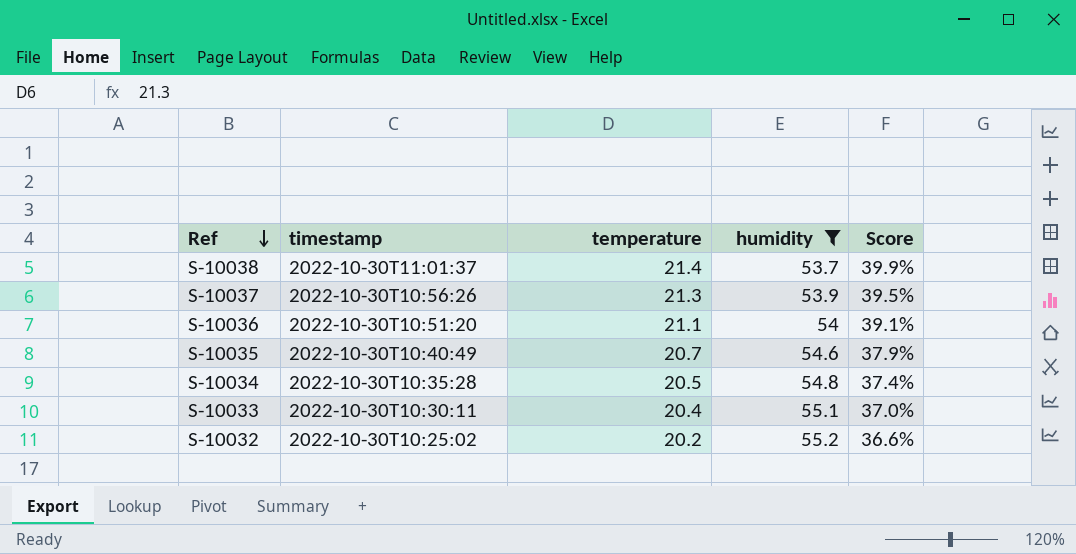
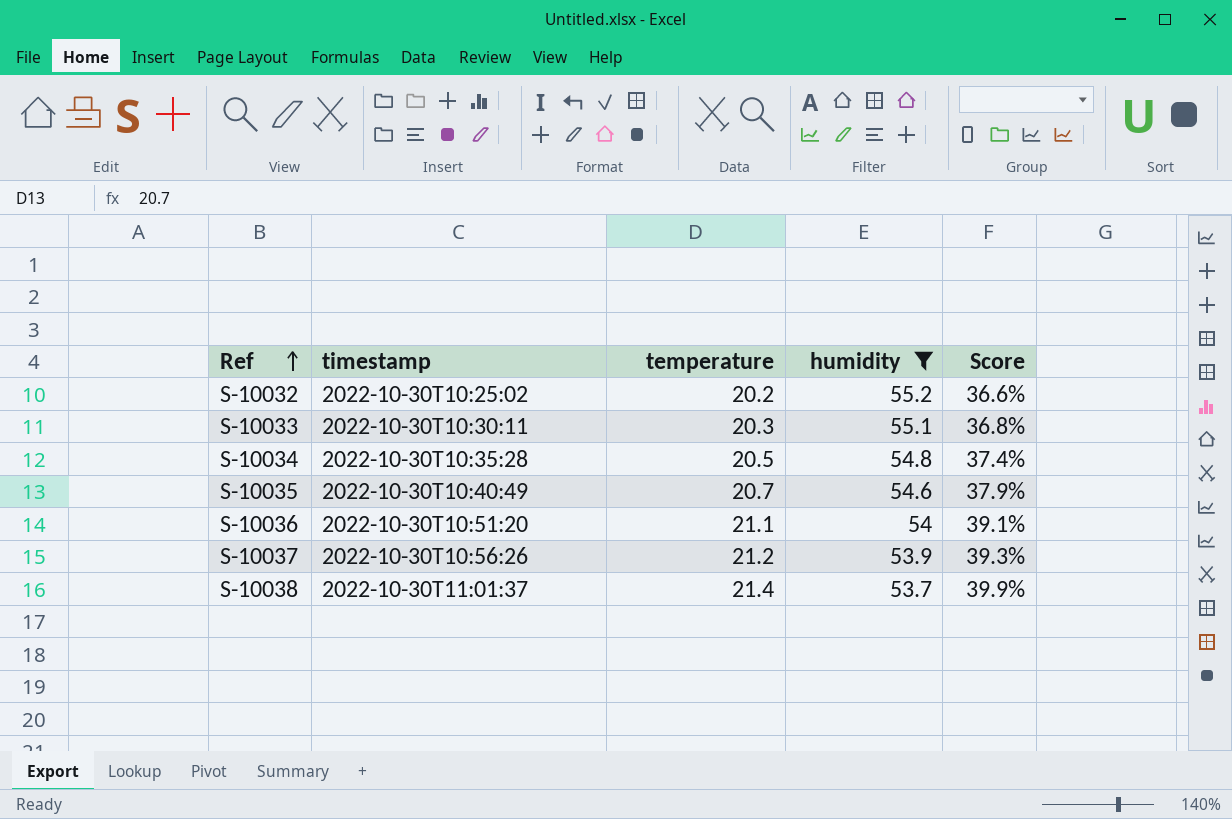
row order: Ref descending -> Ref ascending
S-10033 | temperature: 20.4 -> 20.3
S-10033 | Score: 37.0% -> 36.8%
S-10037 | temperature: 21.3 -> 21.2
S-10037 | Score: 39.5% -> 39.3%

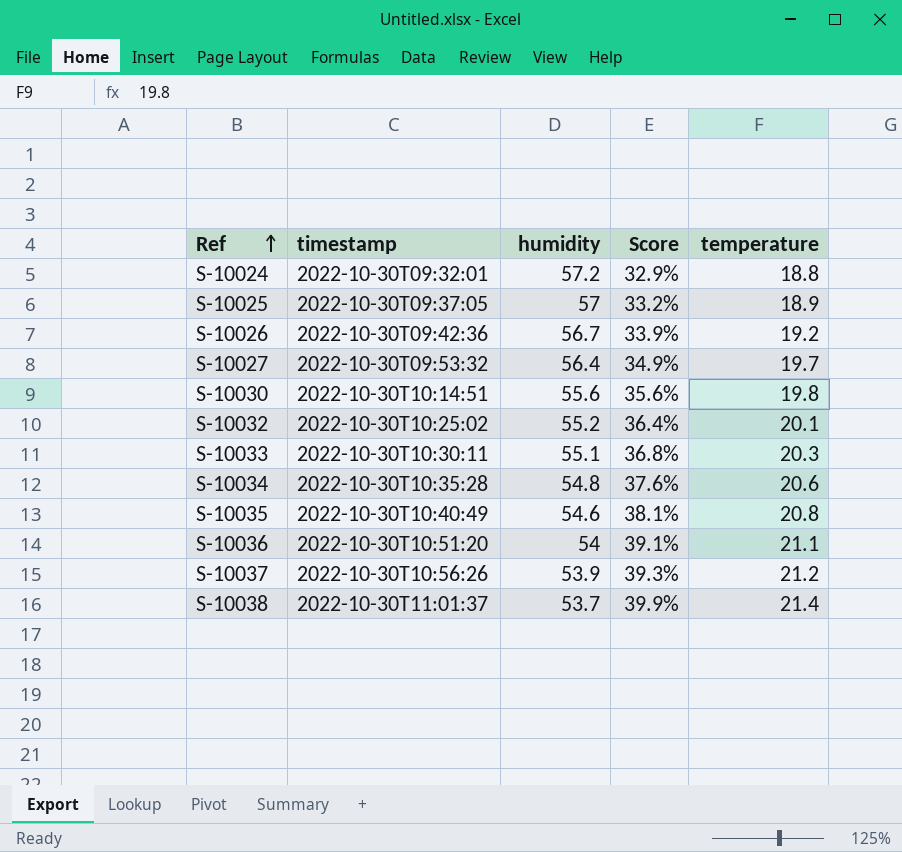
filter: humidity <= 55.2 -> none
column temperature | position: 3 -> 5
S-10032 | Score: 36.6% -> 36.4%
S-10032 | temperature: 20.2 -> 20.1
S-10034 | Score: 37.4% -> 37.6%
S-10034 | temperature: 20.5 -> 20.6
S-10035 | Score: 37.9% -> 38.1%
S-10035 | temperature: 20.7 -> 20.8

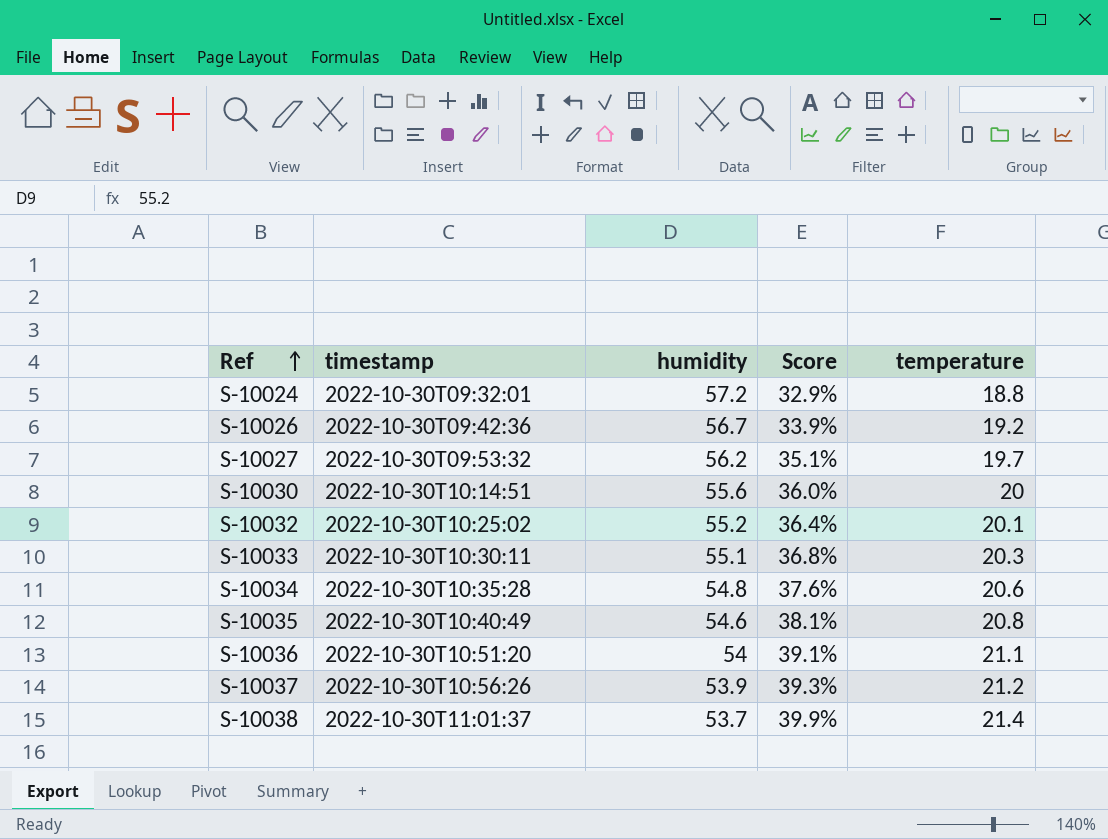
row S-10025: 2022-10-30T09:37:05 | 57 | 33.2% | 18.9 -> none
S-10027 | humidity: 56.4 -> 56.2
S-10027 | Score: 34.9% -> 35.1%
S-10030 | Score: 35.6% -> 36.0%
S-10030 | temperature: 19.8 -> 20

